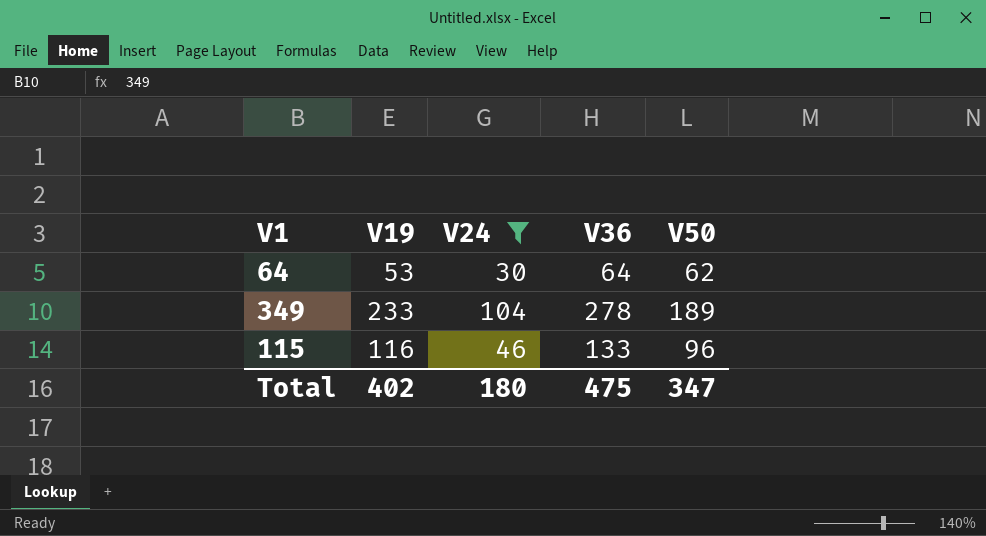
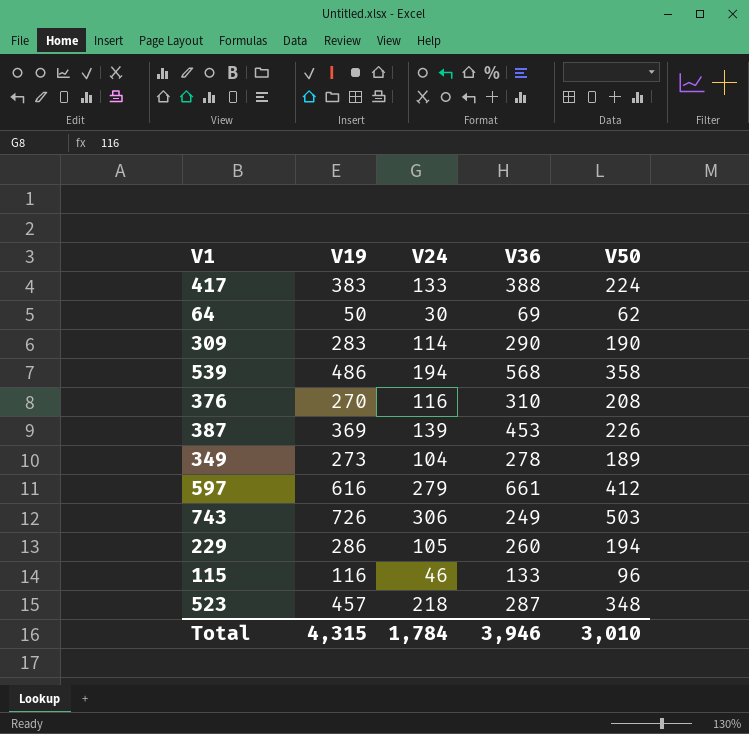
filter: V24 <= 104 -> none
64 | V19: 53 -> 50
64 | V36: 64 -> 69
349 | V19: 233 -> 273
Total | V19: 402 -> 4,315
Total | V24: 180 -> 1,784
Total | V36: 475 -> 3,946
Total | V50: 347 -> 3,010

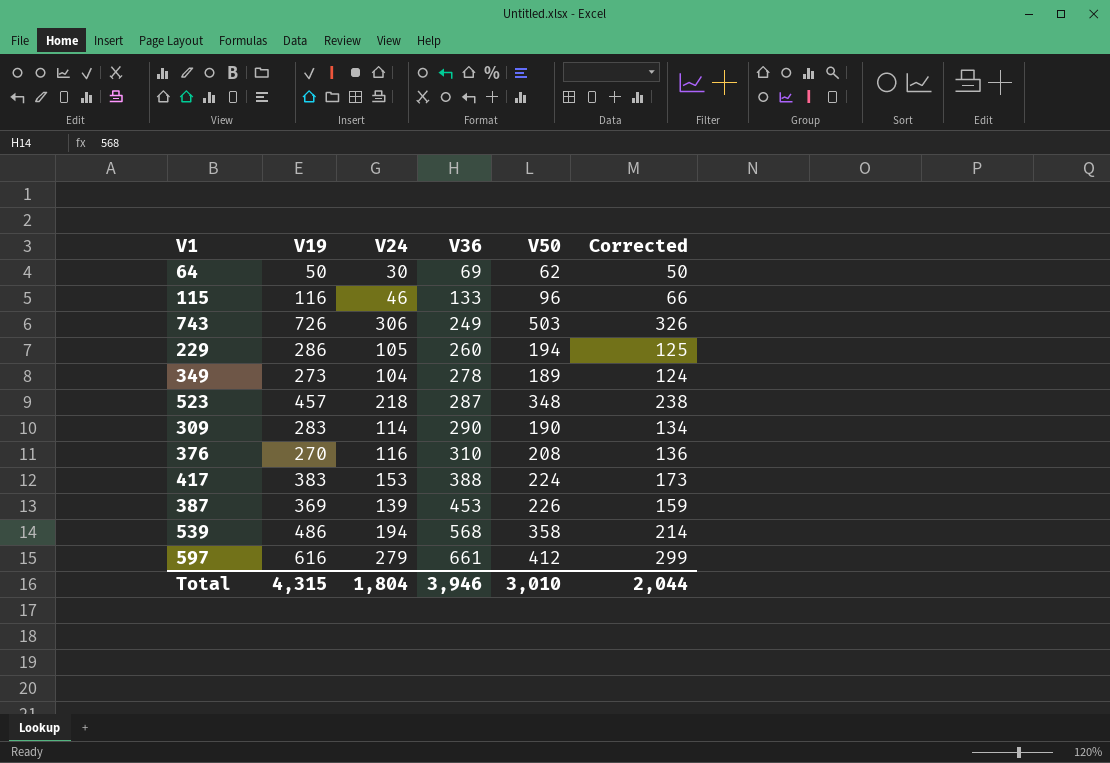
row order: none -> V36 ascending
column Corrected | formula: none -> [V24] + 20
417 | V24: 133 -> 153
Total | V24: 1,784 -> 1,804

